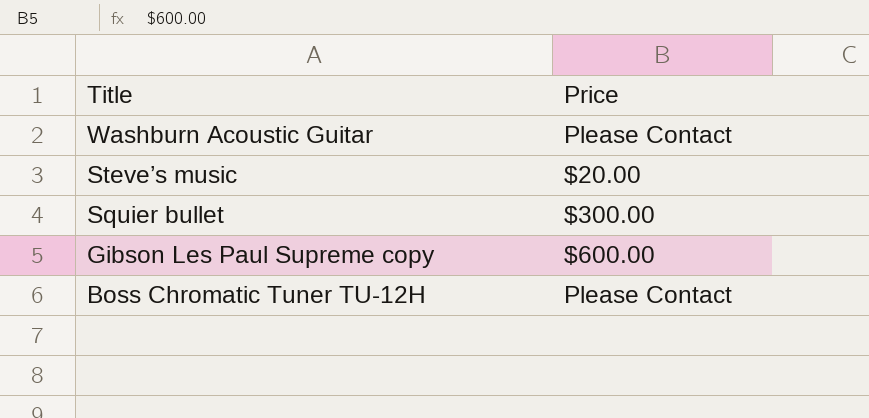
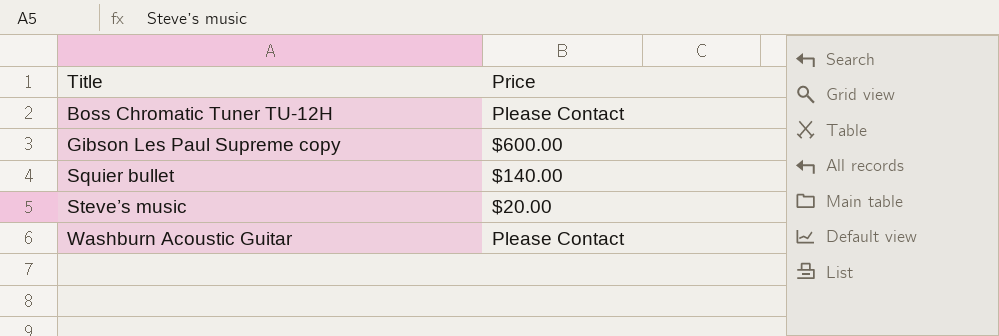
row order: Title descending -> Title ascending
Squier bullet | Price: $300.00 -> $140.00

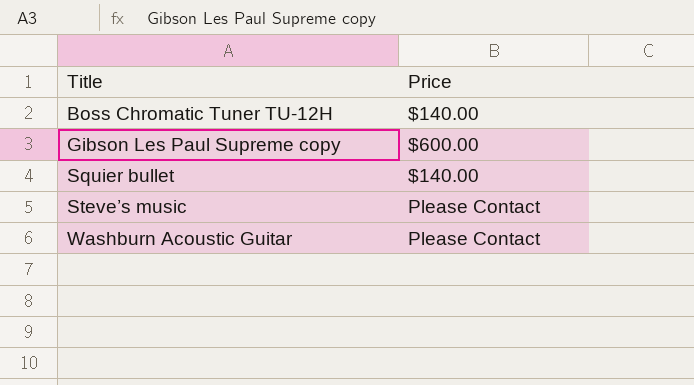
Boss Chromatic Tuner TU-12H | Price: Please Contact -> $140.00
Steve’s music | Price: $20.00 -> Please Contact

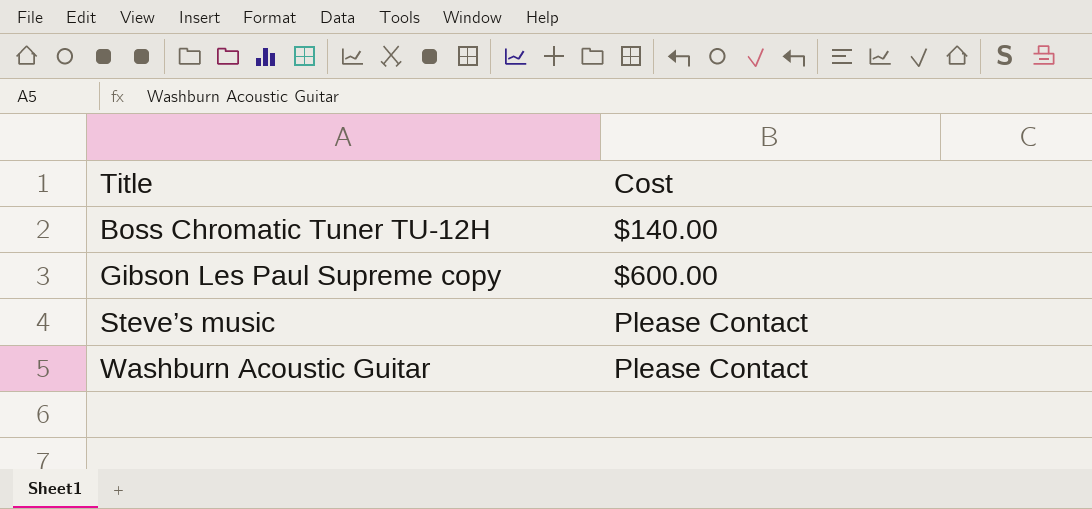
column name: Price -> Cost
row Squier bullet: $140.00 -> none

